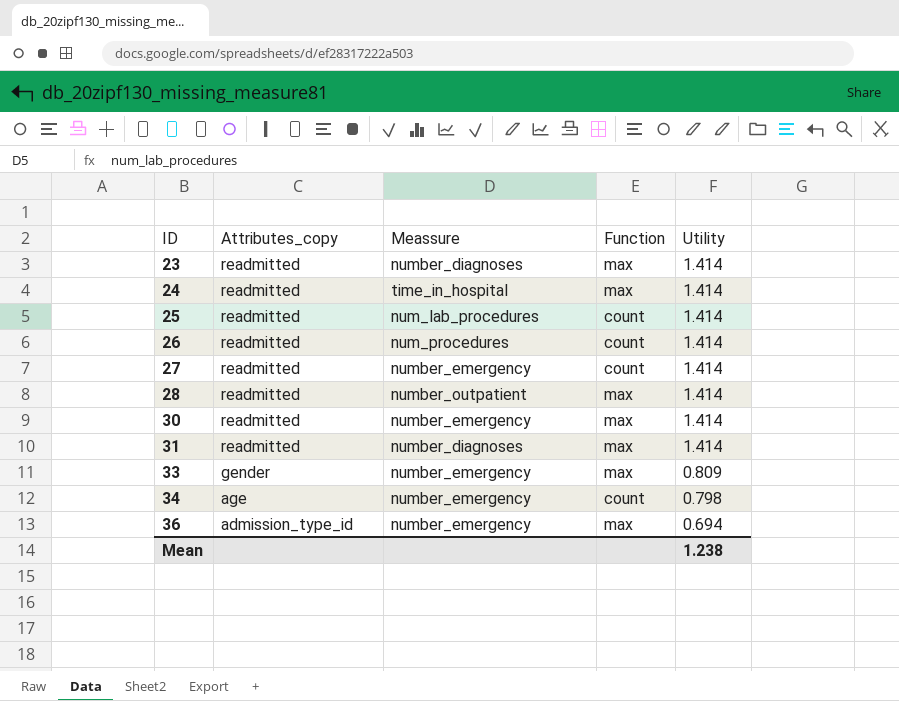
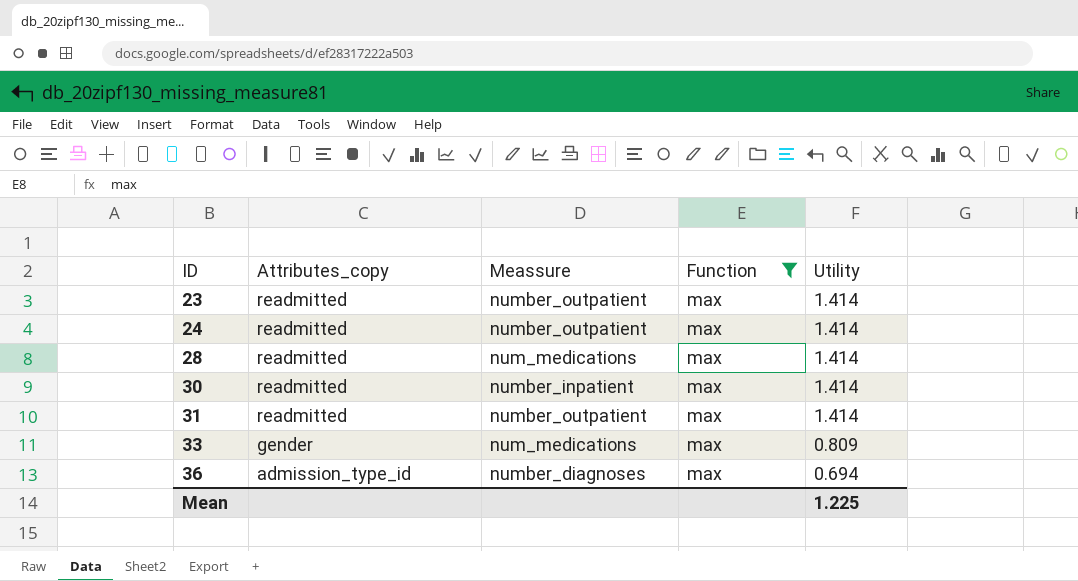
filter: none -> Function = max
23 | Meassure: number_diagnoses -> number_outpatient
24 | Meassure: time_in_hospital -> number_outpatient
28 | Meassure: number_outpatient -> num_medications
30 | Meassure: number_emergency -> number_inpatient
31 | Meassure: number_diagnoses -> number_outpatient
33 | Meassure: number_emergency -> num_medications
36 | Meassure: number_emergency -> number_diagnoses
Mean | Utility: 1.238 -> 1.225

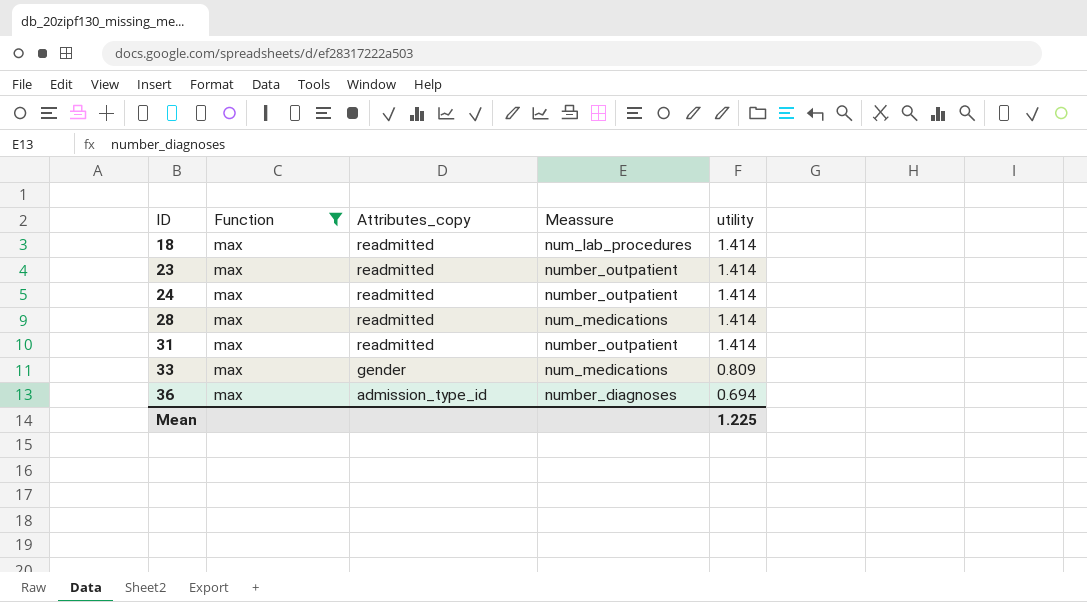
column Function | position: 4 -> 2
column name: Utility -> utility
row 30: readmitted | number_inpatient | max | 1.414 -> none
row 18: none -> max | readmitted | num_lab_procedures | 1.414

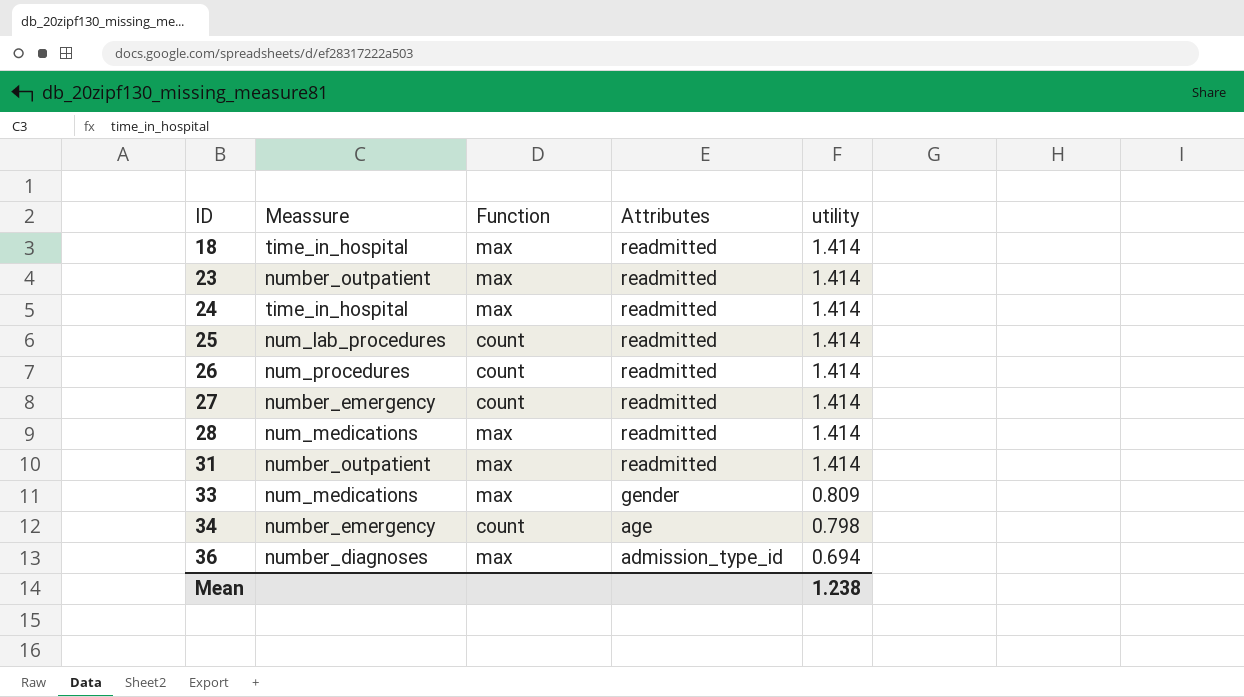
filter: Function = max -> none
column Meassure | position: 4 -> 2
column name: Attributes_copy -> Attributes
18 | Meassure: num_lab_procedures -> time_in_hospital
24 | Meassure: number_outpatient -> time_in_hospital
Mean | utility: 1.225 -> 1.238

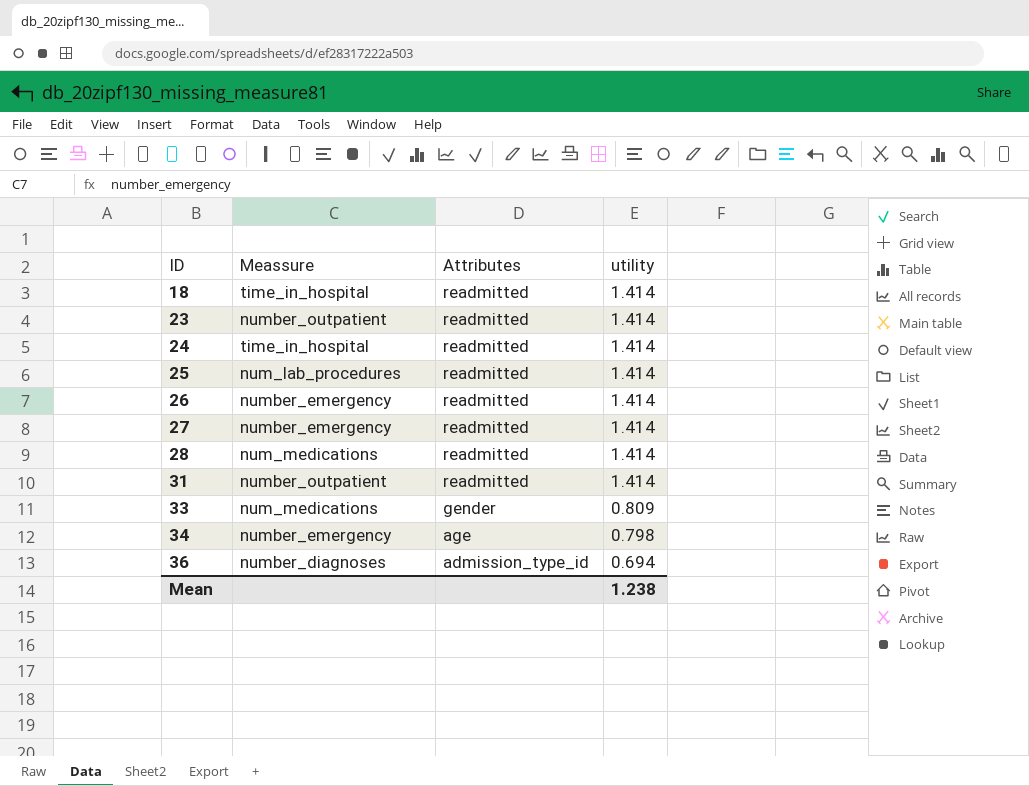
column Function | position: 3 -> none
26 | Meassure: num_procedures -> number_emergency

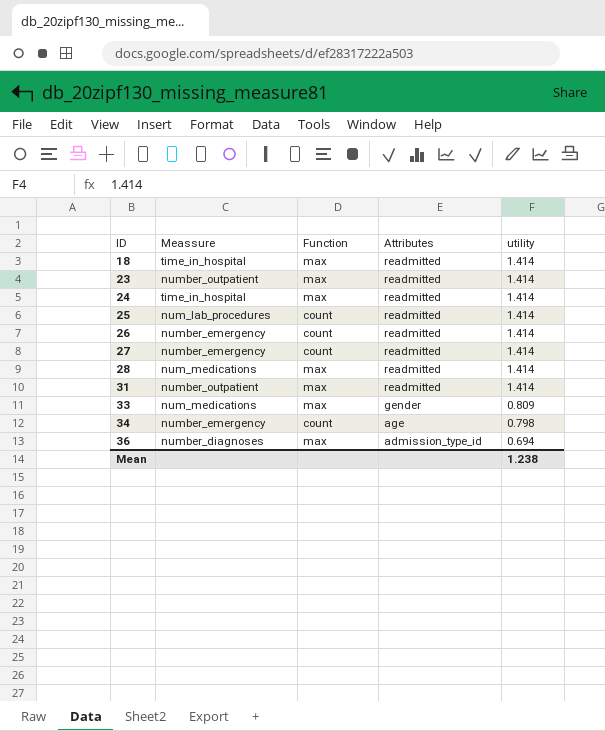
column Function | position: none -> 3

